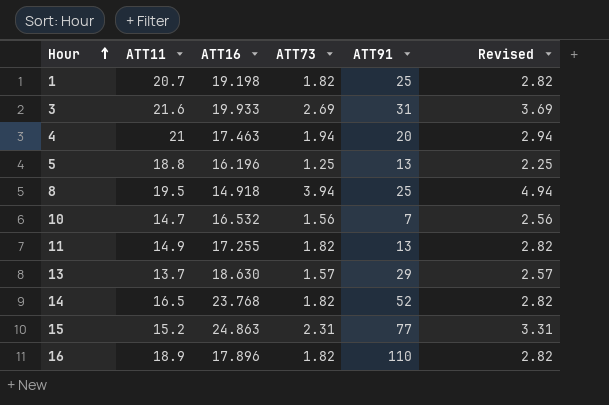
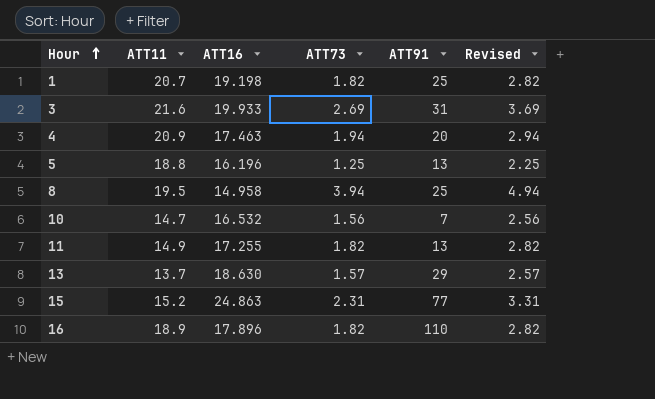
row 14: 16.5 | 23.768 | 1.82 | 52 | 2.82 -> none
4 | ATT11: 21 -> 20.9
8 | ATT16: 14.918 -> 14.958

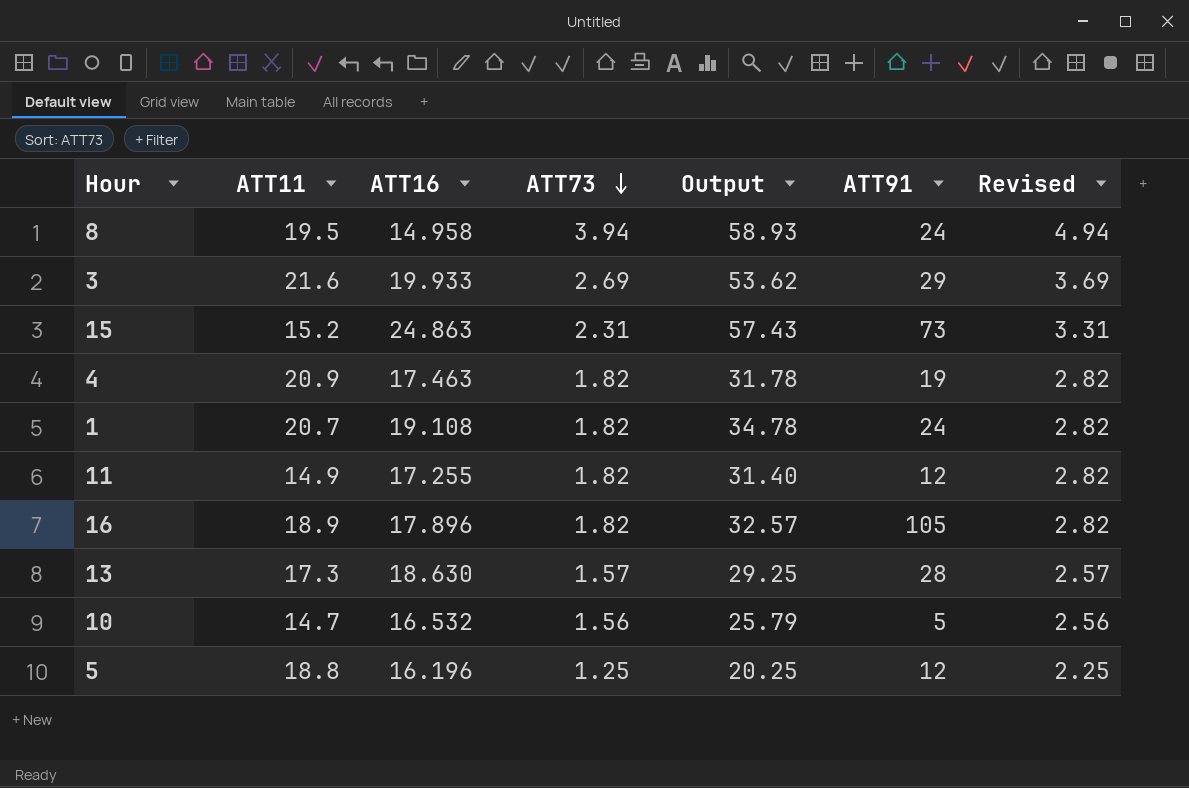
row order: Hour ascending -> ATT73 descending
column Output | formula: none -> [ATT16] * [ATT73]
8 | ATT91: 25 -> 24
3 | ATT91: 31 -> 29
15 | ATT91: 77 -> 73
4 | ATT73: 1.94 -> 1.82
4 | ATT91: 20 -> 19
4 | Revised: 2.94 -> 2.82
1 | ATT16: 19.198 -> 19.108
1 | ATT91: 25 -> 24
11 | ATT91: 13 -> 12
16 | ATT91: 110 -> 105
13 | ATT11: 13.7 -> 17.3
13 | ATT91: 29 -> 28
10 | ATT91: 7 -> 5
5 | ATT91: 13 -> 12

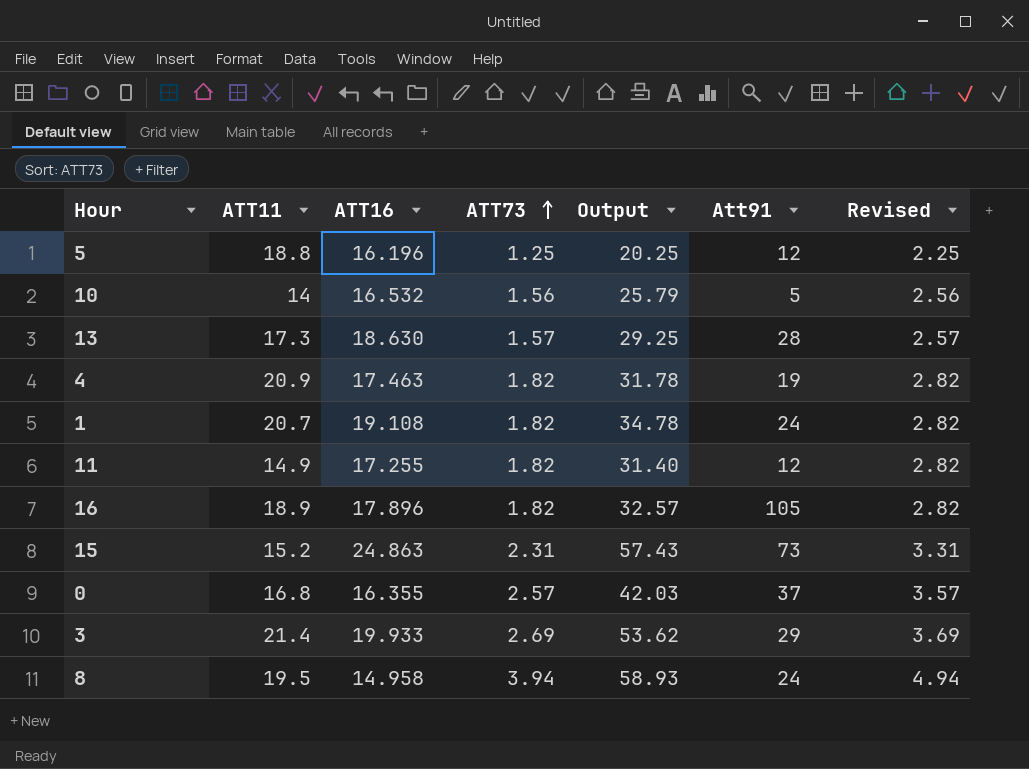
row order: ATT73 descending -> ATT73 ascending
column name: ATT91 -> Att91
10 | ATT11: 14.7 -> 14
row 0: none -> 16.8 | 16.355 | 2.57 | 42.03 | 37 | 3.57
3 | ATT11: 21.6 -> 21.4

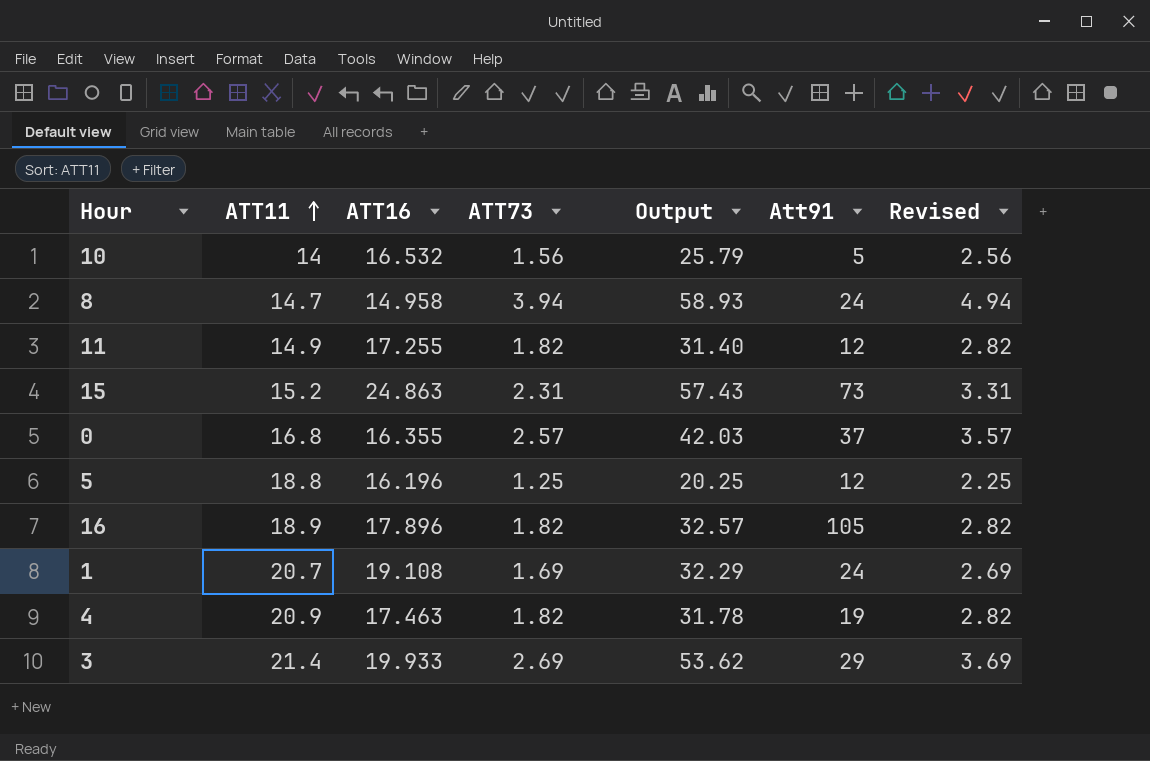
row order: ATT73 ascending -> ATT11 ascending
row 13: 17.3 | 18.630 | 1.57 | 29.25 | 28 | 2.57 -> none
8 | ATT11: 19.5 -> 14.7
1 | ATT73: 1.82 -> 1.69
1 | Output: 34.78 -> 32.29
1 | Revised: 2.82 -> 2.69

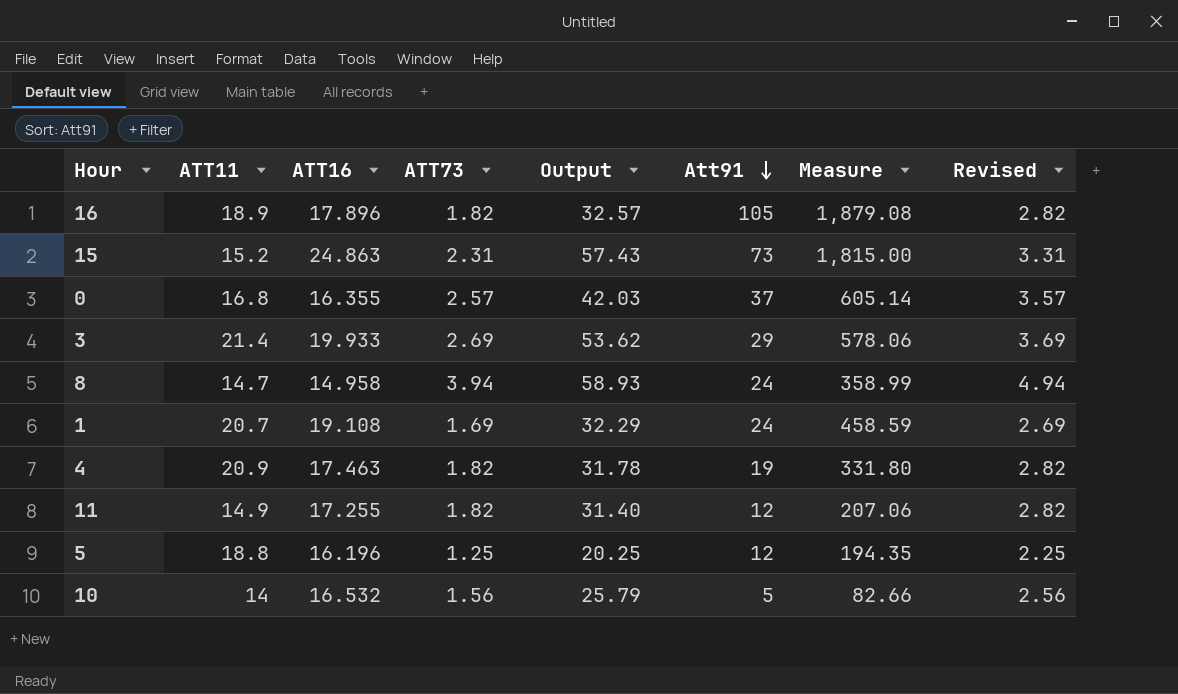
row order: ATT11 ascending -> Att91 descending
column Measure | formula: none -> [ATT16] * [Att91]

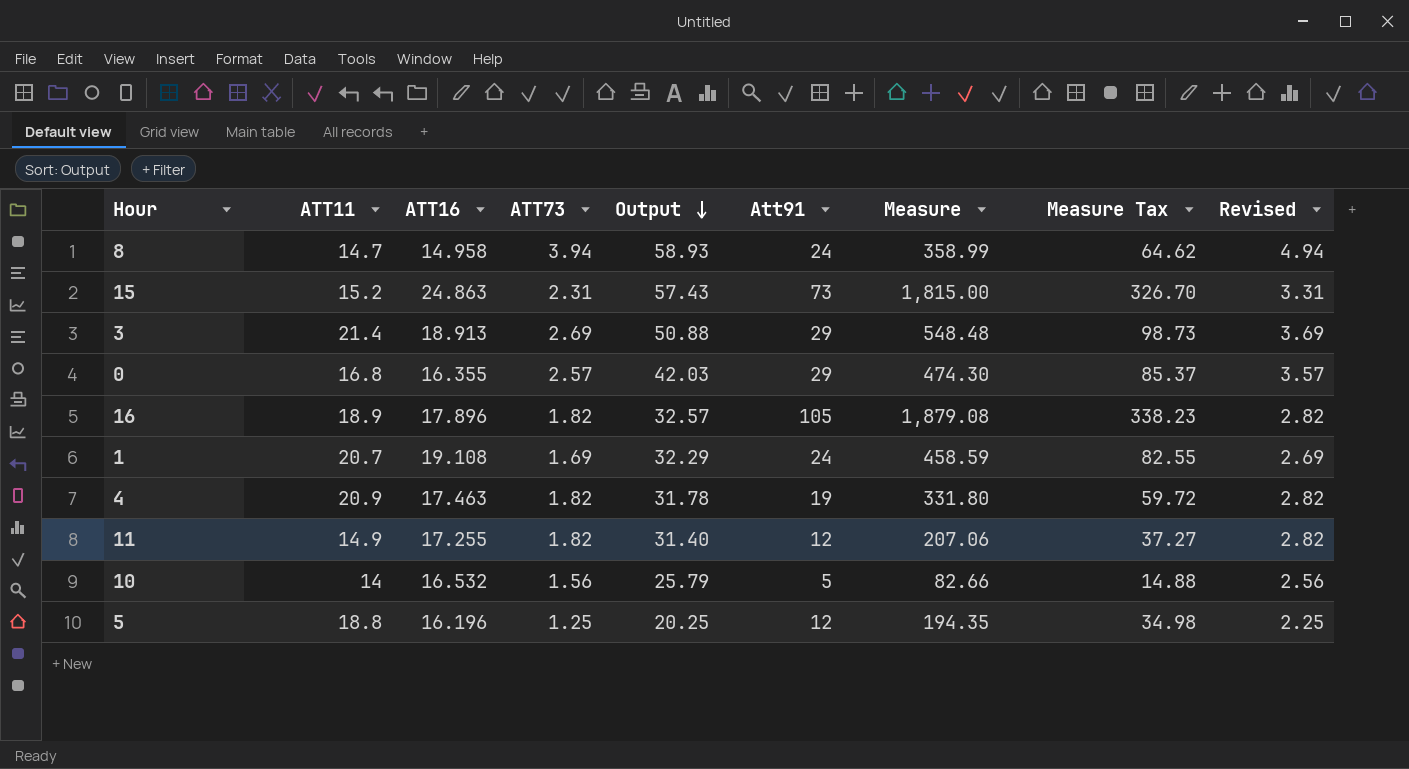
row order: Att91 descending -> Output descending
column Measure Tax | formula: none -> [Measure] * 0.18
3 | ATT16: 19.933 -> 18.913
3 | Output: 53.62 -> 50.88
3 | Measure: 578.06 -> 548.48
0 | Att91: 37 -> 29
0 | Measure: 605.14 -> 474.30

